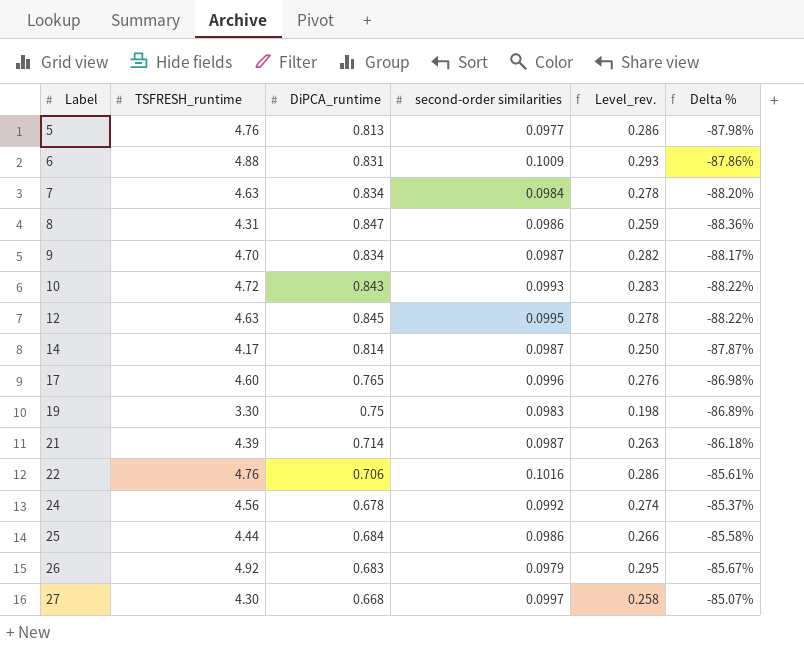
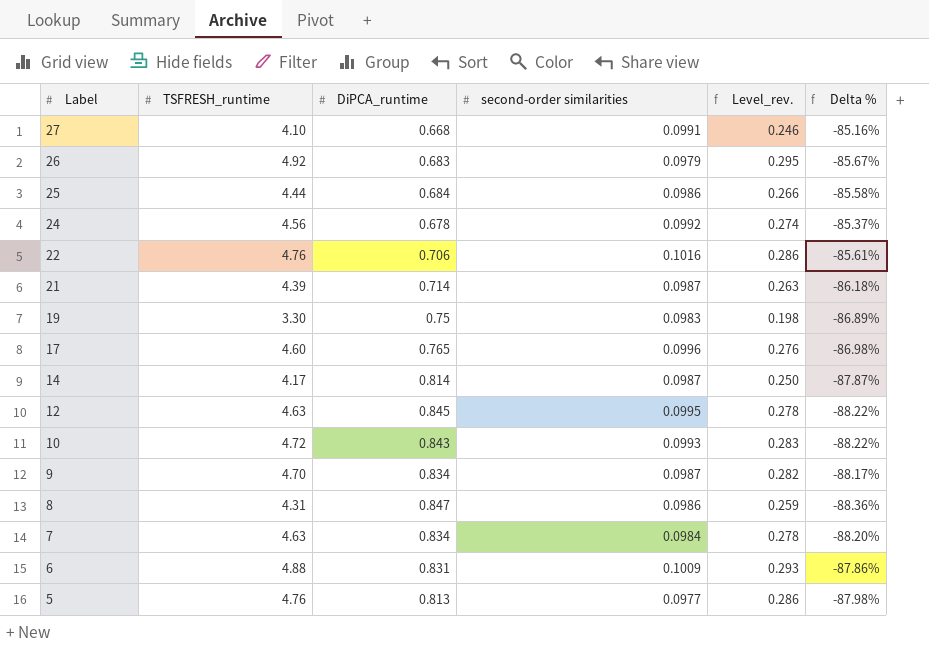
row order: Label ascending -> Label descending
27 | TSFRESH_runtime: 4.30 -> 4.10
27 | second-order similarities: 0.0997 -> 0.0991
27 | Level_rev.: 0.258 -> 0.246
27 | Delta %: -85.07% -> -85.16%

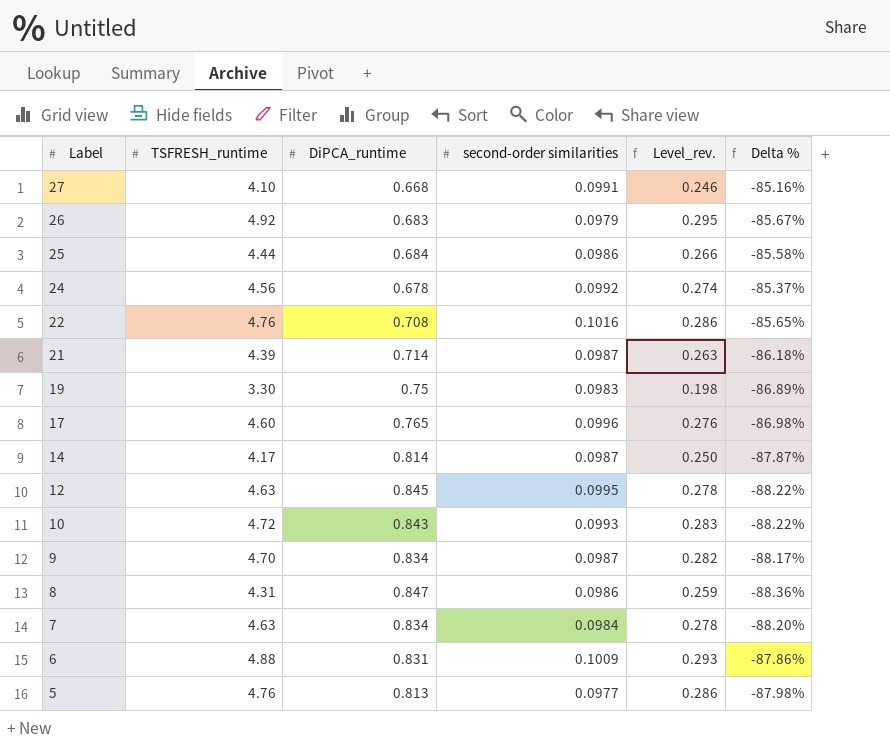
22 | DiPCA_runtime: 0.706 -> 0.708
22 | Delta %: -85.61% -> -85.65%

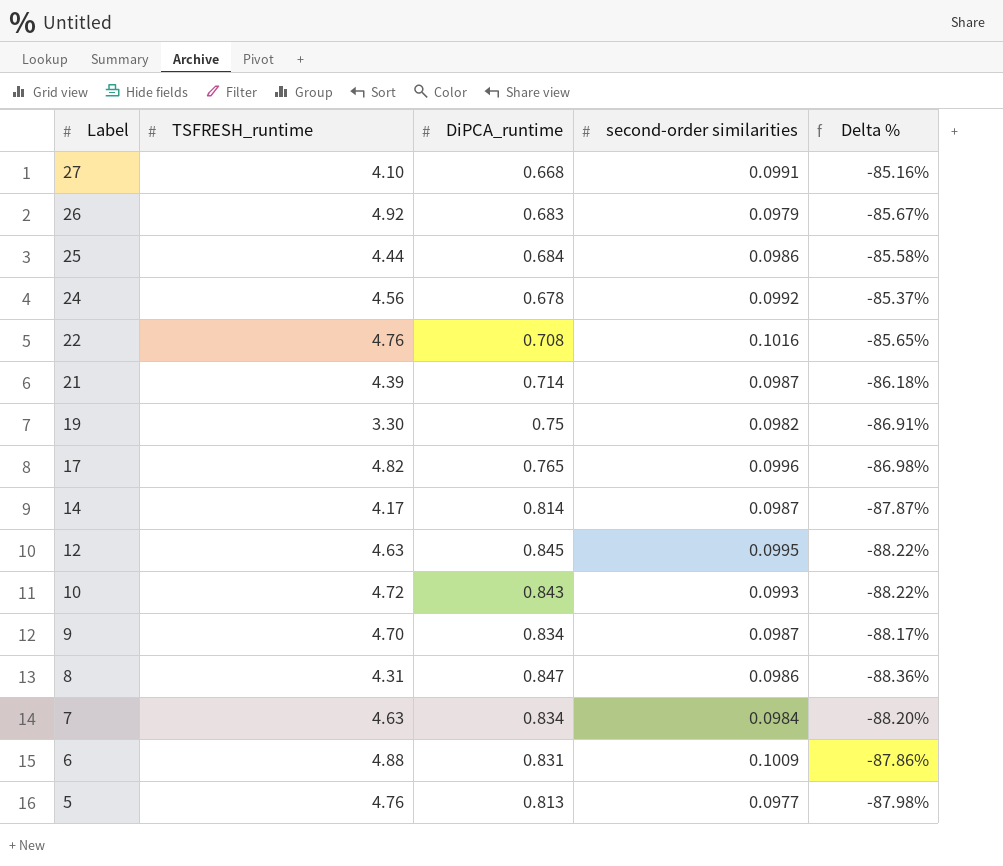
column Level_rev. | formula: [TSFRESH_runtime] * 0.06 -> none
19 | second-order similarities: 0.0983 -> 0.0982
19 | Delta %: -86.89% -> -86.91%
17 | TSFRESH_runtime: 4.60 -> 4.82

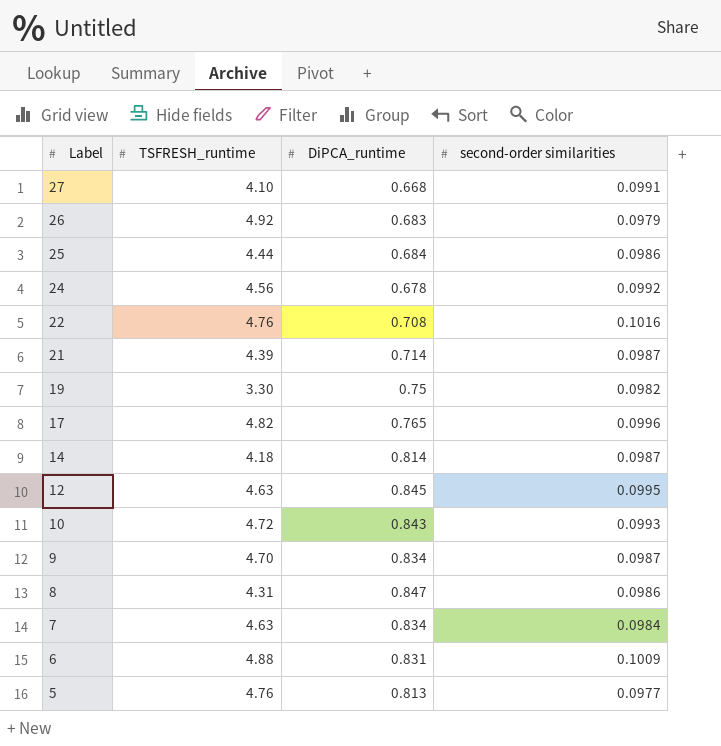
column Delta % | formula: ([second-order similarities] - [DiPCA_runtime]) / [DiPCA_runtime] -> none
14 | TSFRESH_runtime: 4.17 -> 4.18

